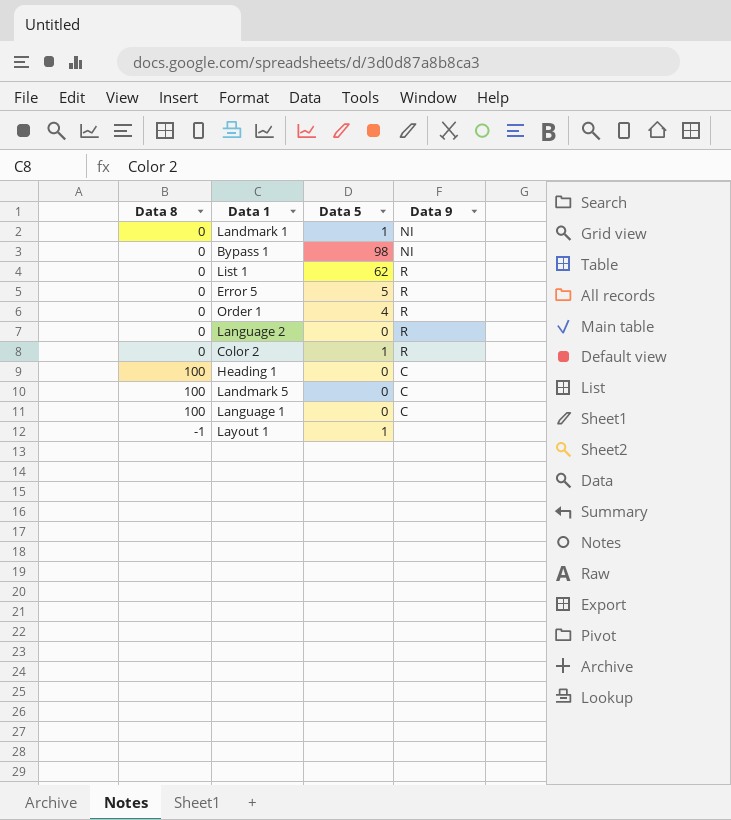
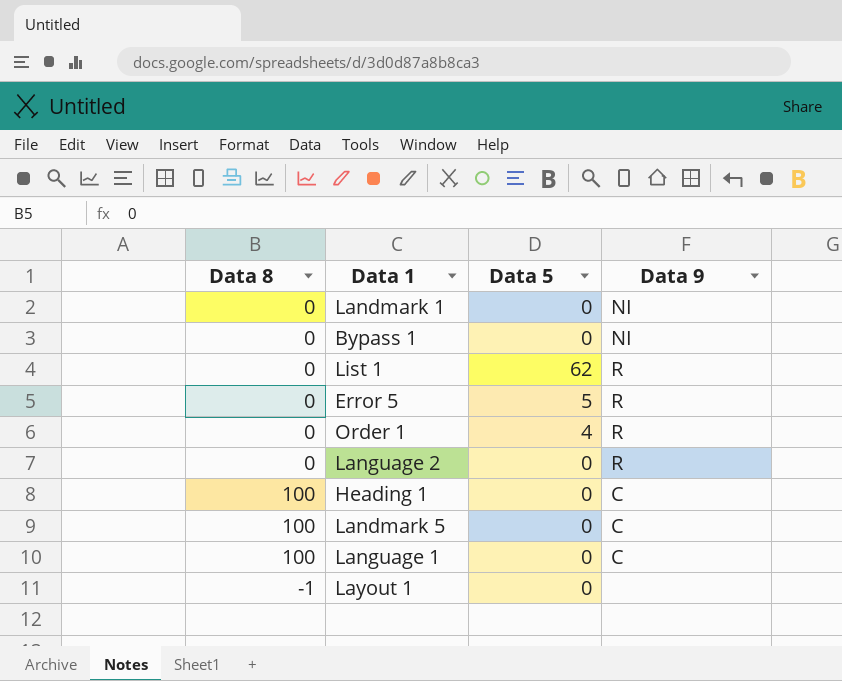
row Color 2: 0 | 1 | R -> none
Landmark 1 | Data 5: 1 -> 0
Bypass 1 | Data 5: 98 -> 0
Layout 1 | Data 5: 1 -> 0

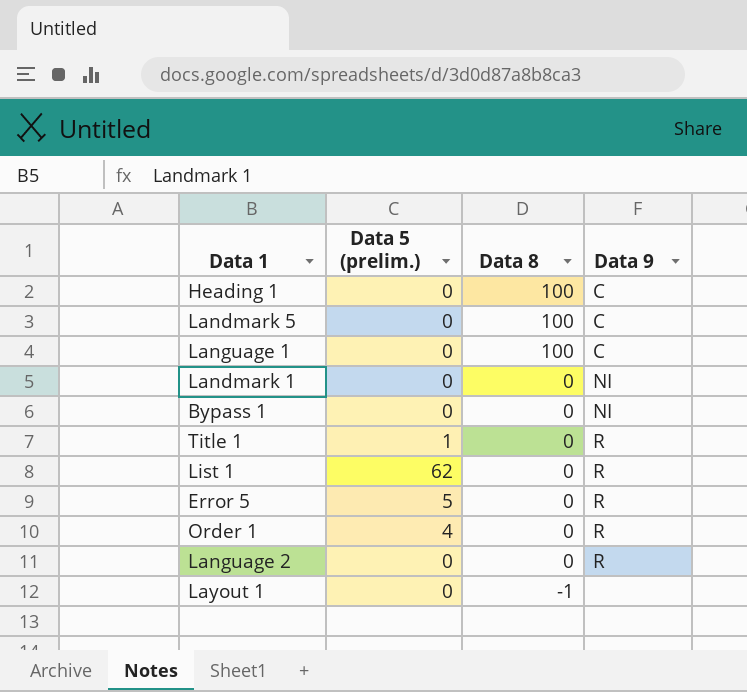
row order: none -> Data 8 descending
column name: Data 5 -> Data 5 (prelim.)
column Data 8 | position: 1 -> 3
row Title 1: none -> 1 | 0 | R

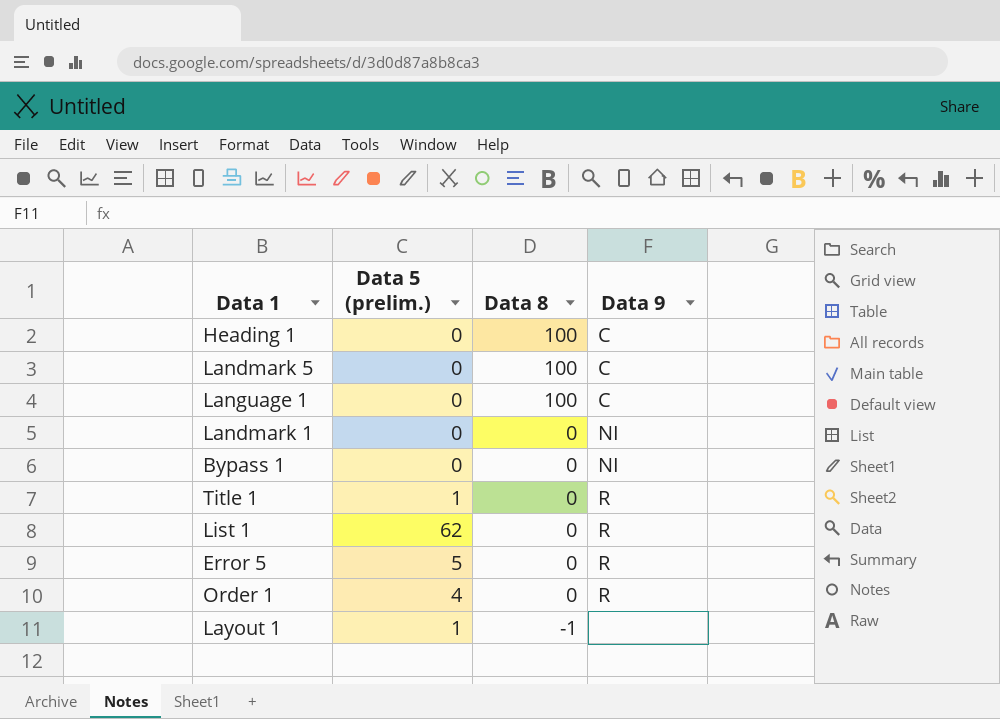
row Language 2: 0 | 0 | R -> none
Layout 1 | Data 5 (prelim.): 0 -> 1

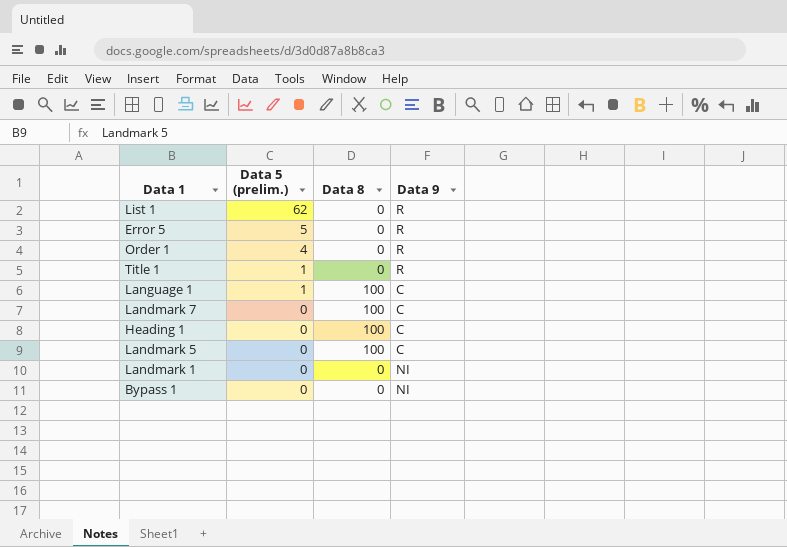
row order: Data 8 descending -> Data 5 (prelim.) descending
row Layout 1: 1 | -1 | none -> none
Language 1 | Data 5 (prelim.): 0 -> 1
row Landmark 7: none -> 0 | 100 | C

